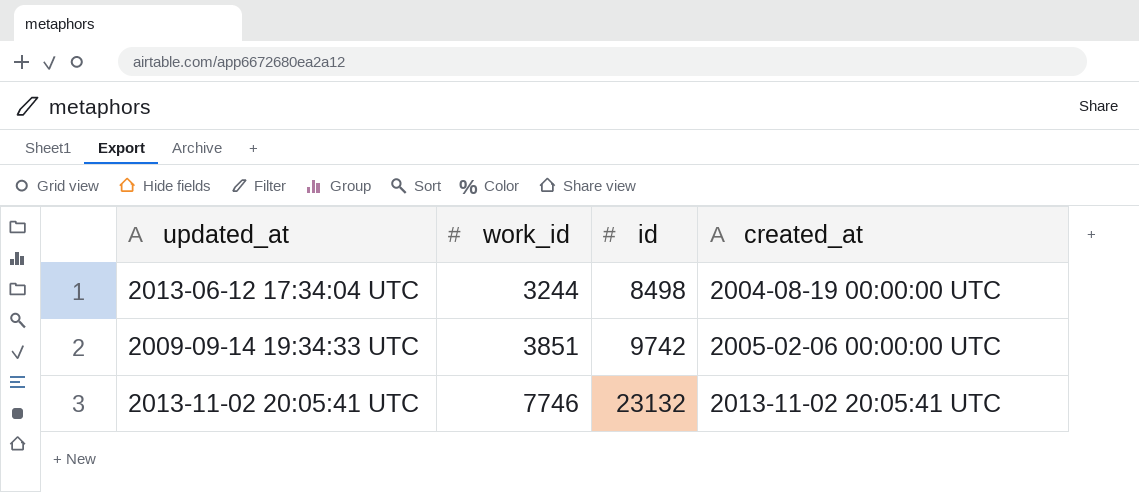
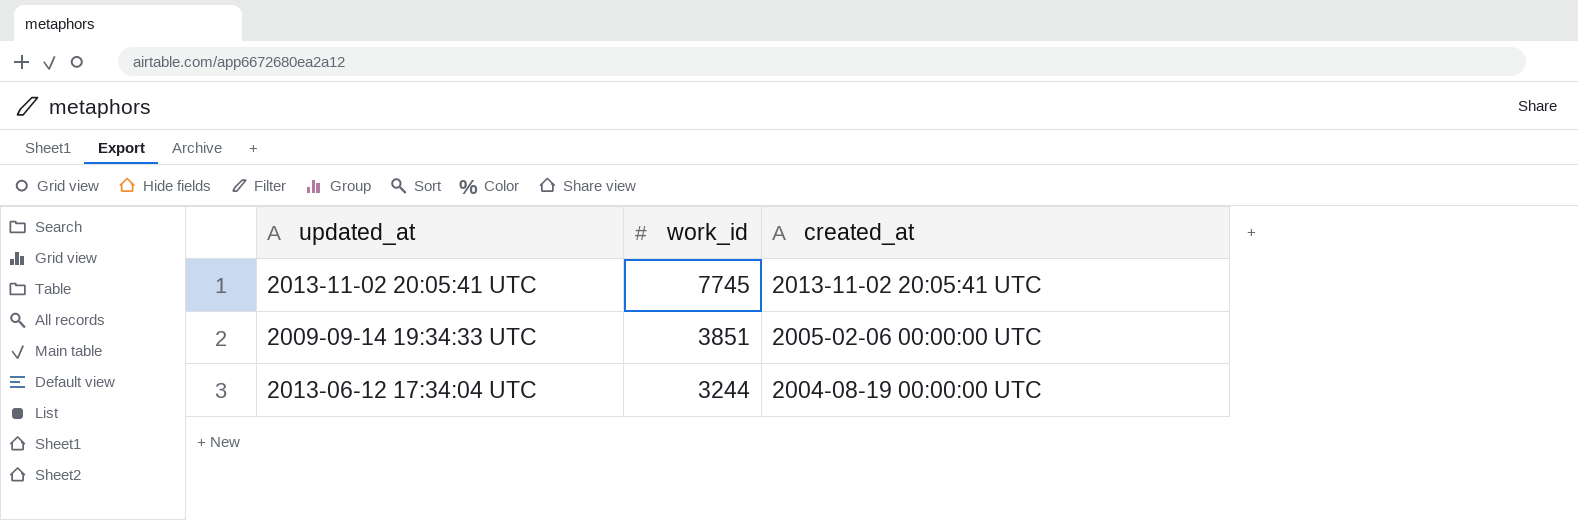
row order: work_id ascending -> work_id descending
column id | position: 3 -> none
2013-11-02 20:05:41 UTC | work_id: 7746 -> 7745

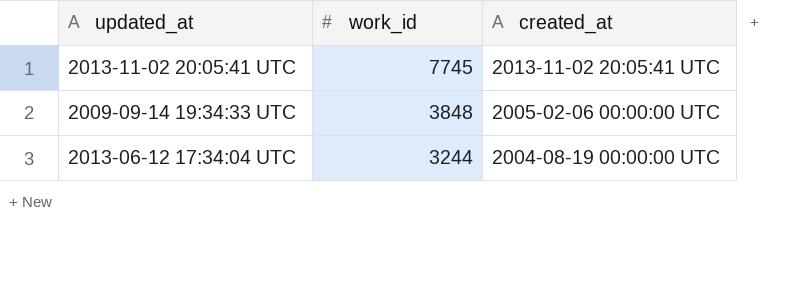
2009-09-14 19:34:33 UTC | work_id: 3851 -> 3848

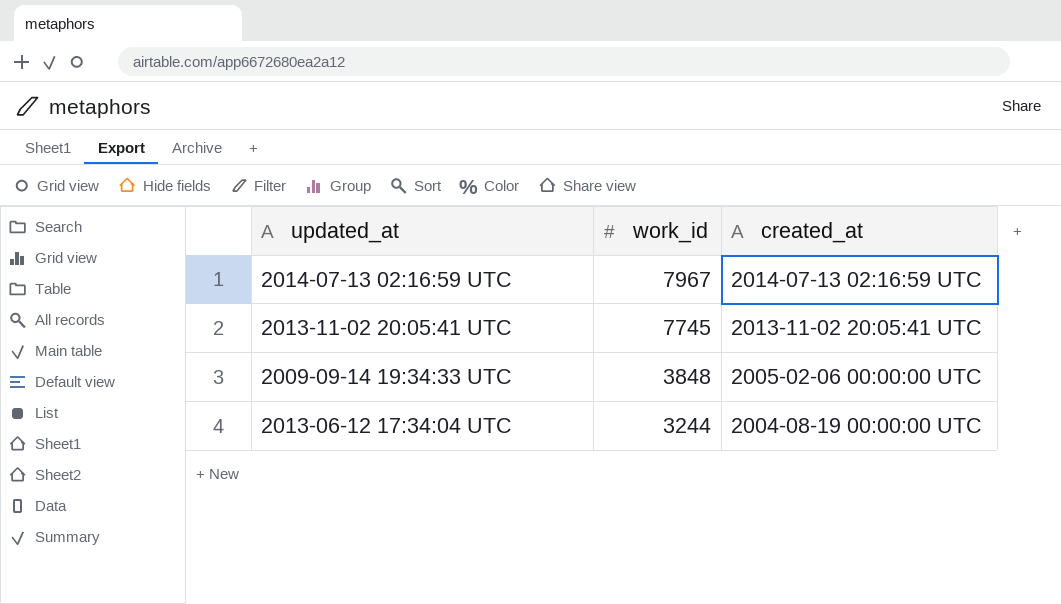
row 2014-07-13 02:16:59 UTC: none -> 7967 | 2014-07-13 02:16:59 UTC

